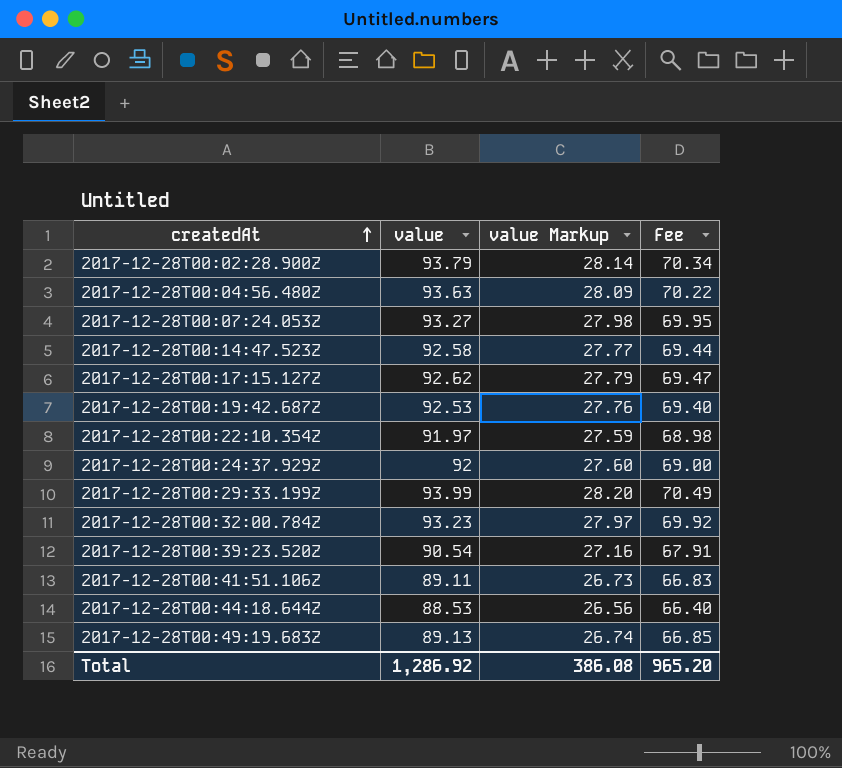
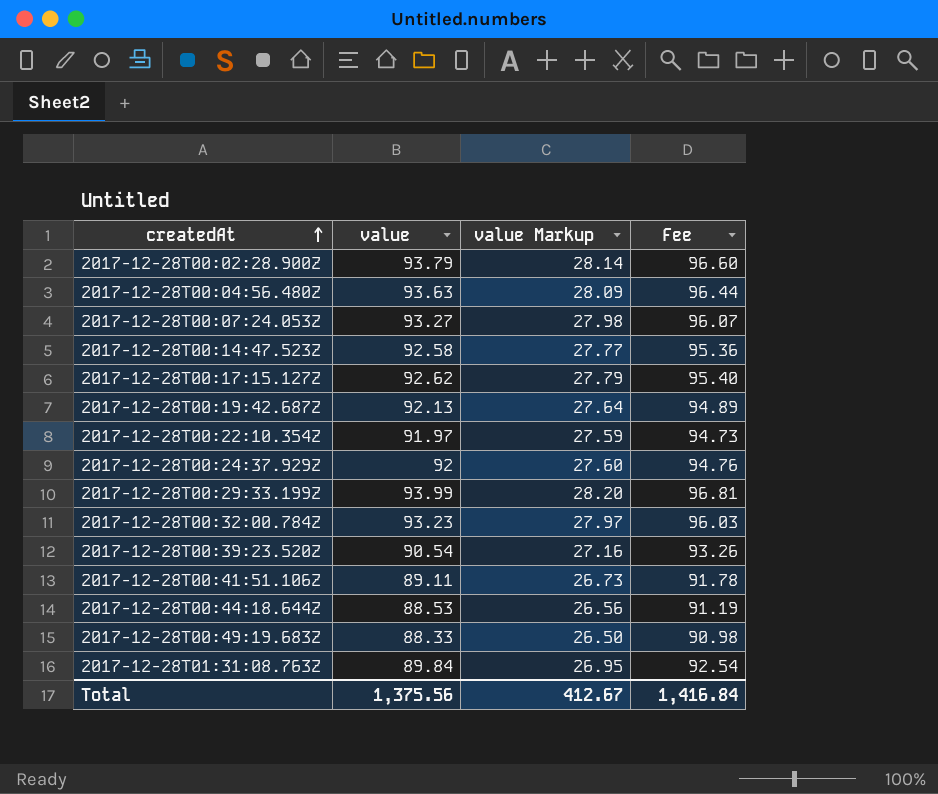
column Fee | formula: [value] * 0.75 -> [value] * 1.03
2017-12-28T00:19:42.687Z | value: 92.53 -> 92.13
2017-12-28T00:19:42.687Z | value Markup: 27.76 -> 27.64
2017-12-28T00:49:19.683Z | value: 89.13 -> 88.33
2017-12-28T00:49:19.683Z | value Markup: 26.74 -> 26.50
row 2017-12-28T01:31:08.763Z: none -> 89.84 | 26.95 | 92.54
Total | value: 1,286.92 -> 1,375.56
Total | value Markup: 386.08 -> 412.67
Total | Fee: 965.20 -> 1,416.84

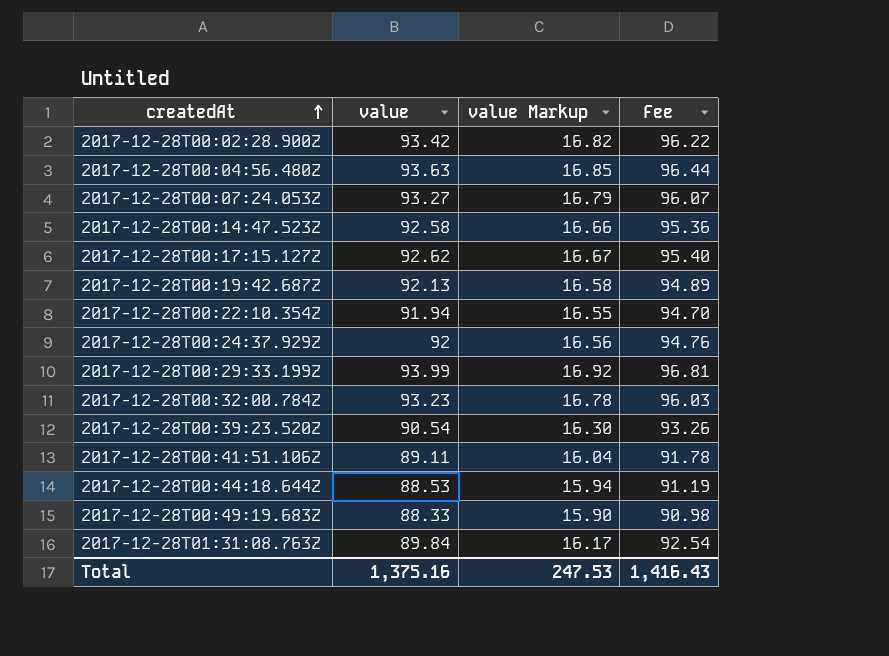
column value Markup | formula: [value] * 0.3 -> [value] * 0.18
2017-12-28T00:02:28.900Z | value: 93.79 -> 93.42
2017-12-28T00:02:28.900Z | Fee: 96.60 -> 96.22
2017-12-28T00:22:10.354Z | value: 91.97 -> 91.94
2017-12-28T00:22:10.354Z | Fee: 94.73 -> 94.70
Total | value: 1,375.56 -> 1,375.16
Total | value Markup: 412.67 -> 247.53
Total | Fee: 1,416.84 -> 1,416.43

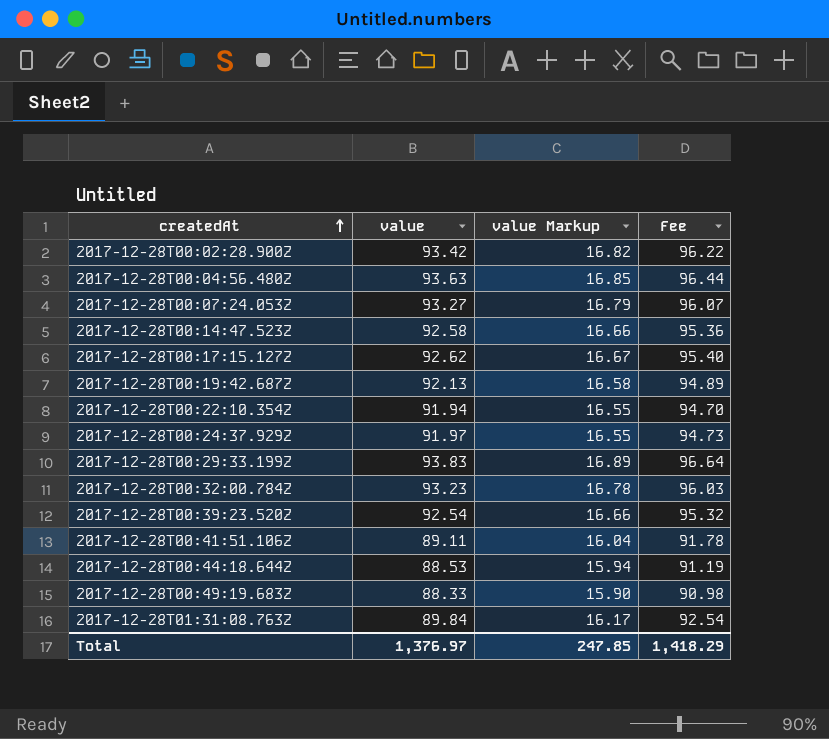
2017-12-28T00:24:37.929Z | value: 92 -> 91.97
2017-12-28T00:24:37.929Z | value Markup: 16.56 -> 16.55
2017-12-28T00:24:37.929Z | Fee: 94.76 -> 94.73
2017-12-28T00:29:33.199Z | value: 93.99 -> 93.83
2017-12-28T00:29:33.199Z | value Markup: 16.92 -> 16.89
2017-12-28T00:29:33.199Z | Fee: 96.81 -> 96.64
2017-12-28T00:39:23.520Z | value: 90.54 -> 92.54
2017-12-28T00:39:23.520Z | value Markup: 16.30 -> 16.66
2017-12-28T00:39:23.520Z | Fee: 93.26 -> 95.32
Total | value: 1,375.16 -> 1,376.97
Total | value Markup: 247.53 -> 247.85
Total | Fee: 1,416.43 -> 1,418.29

